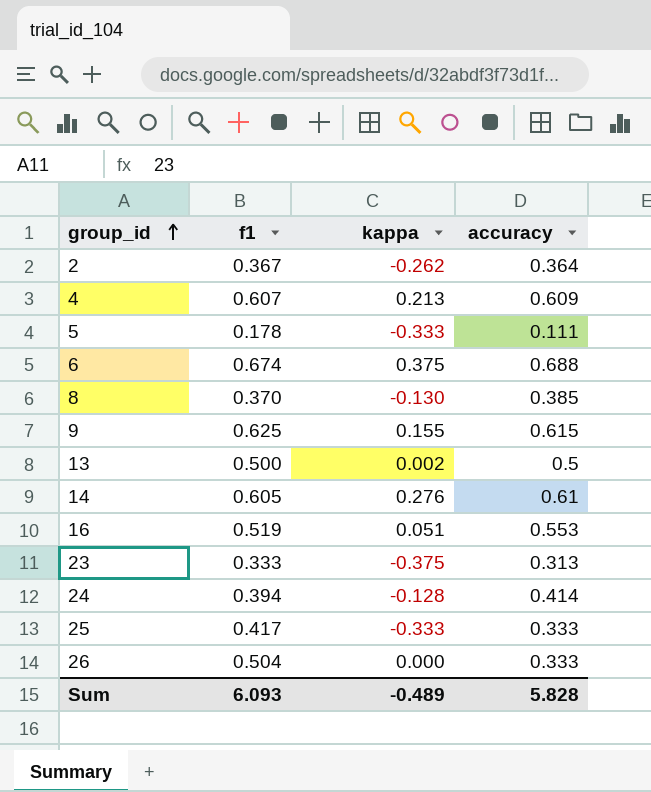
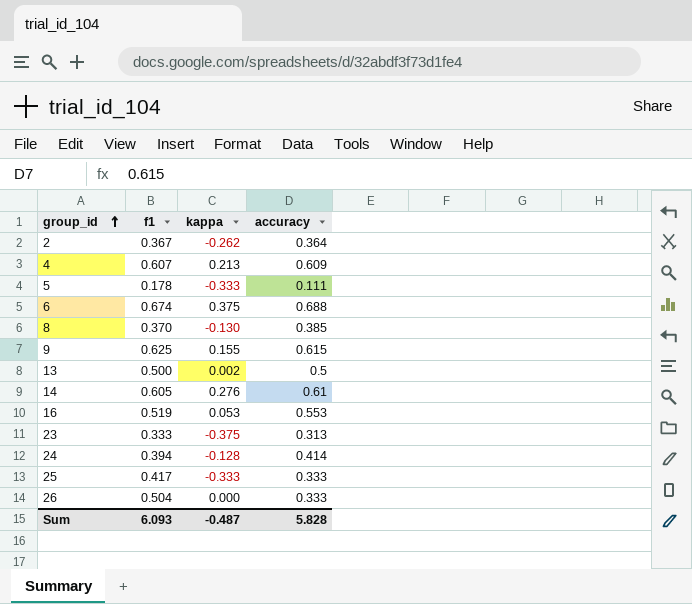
16 | kappa: 0.051 -> 0.053
Sum | kappa: -0.489 -> -0.487

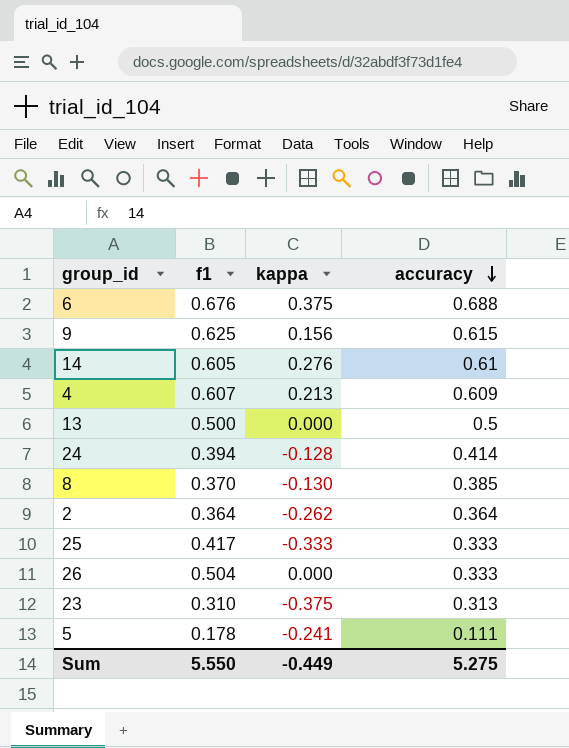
row order: group_id ascending -> accuracy descending
row 16: 0.519 | 0.053 | 0.553 -> none
6 | f1: 0.674 -> 0.676
9 | kappa: 0.155 -> 0.156
13 | kappa: 0.002 -> 0.000
2 | f1: 0.367 -> 0.364
23 | f1: 0.333 -> 0.310
5 | kappa: -0.333 -> -0.241
Sum | f1: 6.093 -> 5.550
Sum | kappa: -0.487 -> -0.449
Sum | accuracy: 5.828 -> 5.275

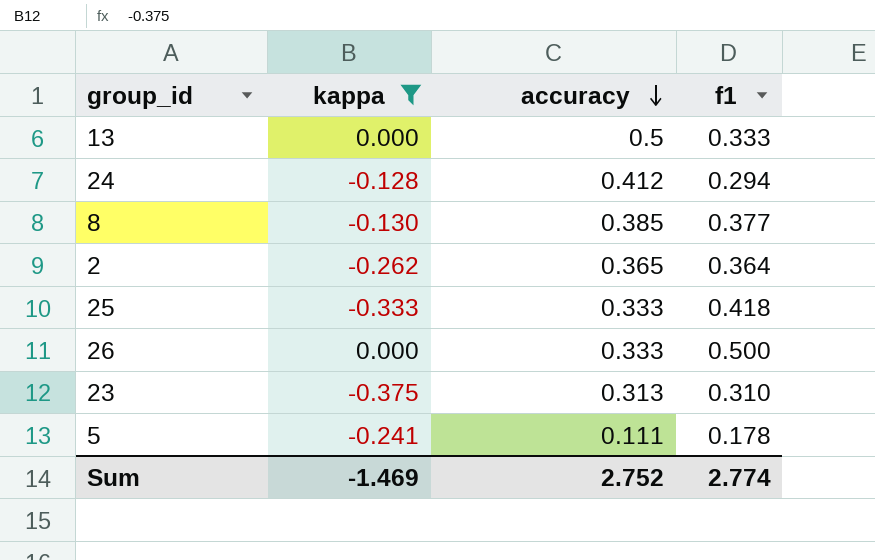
filter: none -> kappa <= 0.000
column f1 | position: 2 -> 4
13 | f1: 0.500 -> 0.333
24 | accuracy: 0.414 -> 0.412
24 | f1: 0.394 -> 0.294
8 | f1: 0.370 -> 0.377
2 | accuracy: 0.364 -> 0.365
25 | f1: 0.417 -> 0.418
26 | f1: 0.504 -> 0.500
Sum | kappa: -0.449 -> -1.469
Sum | accuracy: 5.275 -> 2.752
Sum | f1: 5.550 -> 2.774

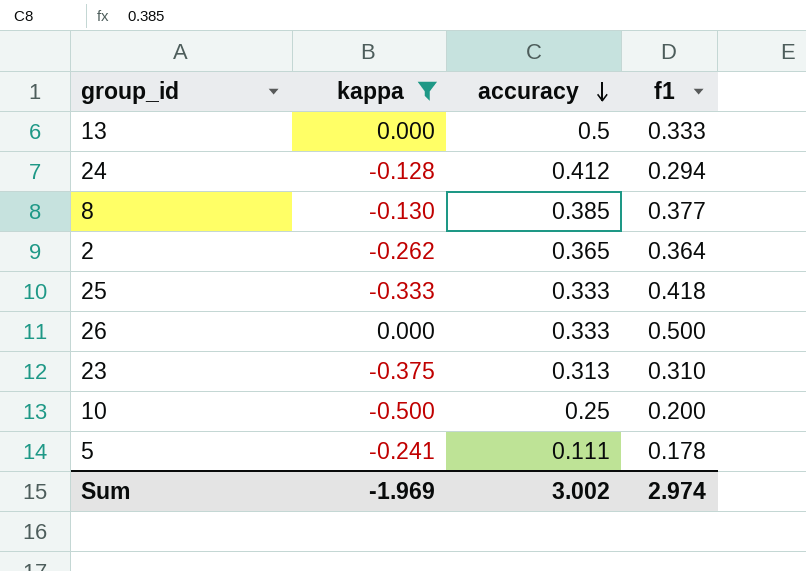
row 10: none -> -0.500 | 0.25 | 0.200
Sum | kappa: -1.469 -> -1.969
Sum | accuracy: 2.752 -> 3.002
Sum | f1: 2.774 -> 2.974

